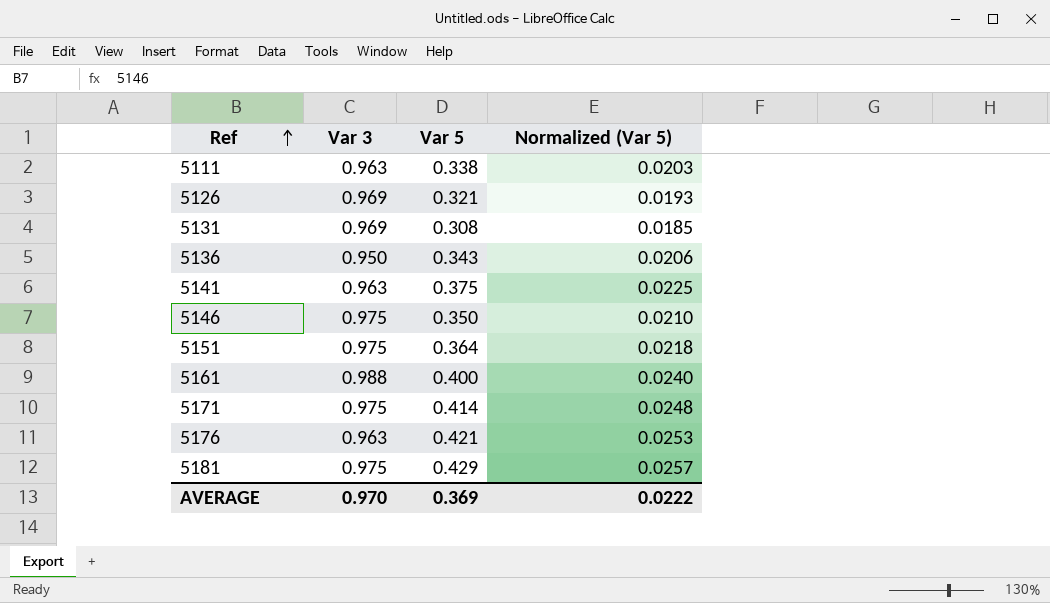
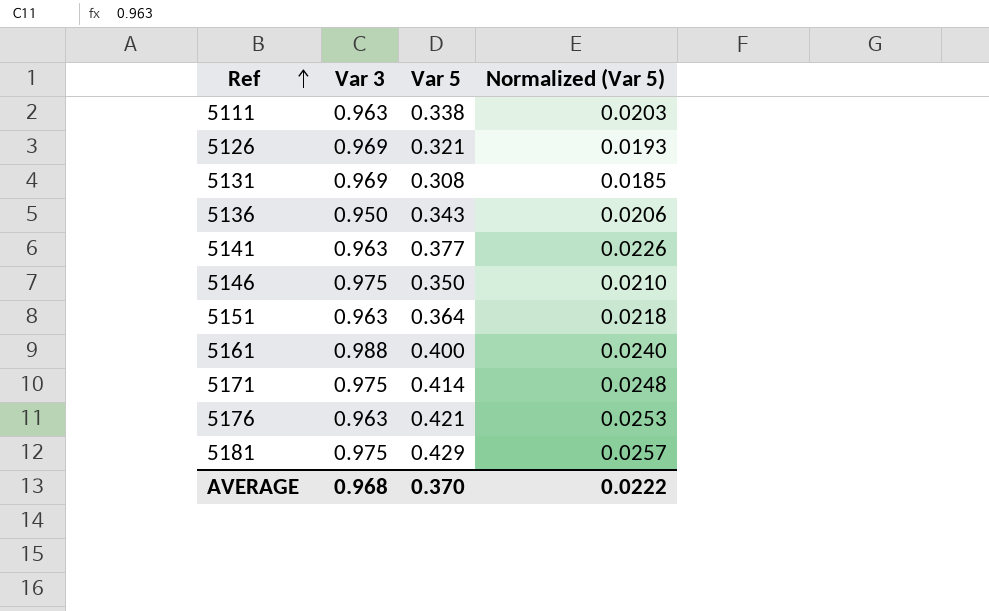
5141 | Var 5: 0.375 -> 0.377
5141 | Normalized (Var 5): 0.0225 -> 0.0226
5151 | Var 3: 0.975 -> 0.963
AVERAGE | Var 3: 0.970 -> 0.968
AVERAGE | Var 5: 0.369 -> 0.370

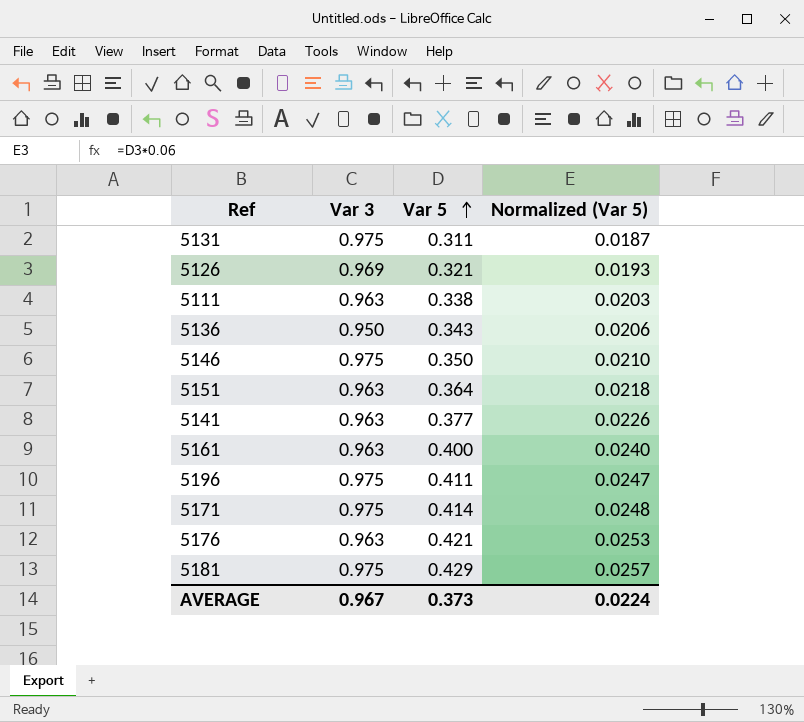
row order: Ref ascending -> Var 5 ascending
5131 | Var 3: 0.969 -> 0.975
5131 | Var 5: 0.308 -> 0.311
5131 | Normalized (Var 5): 0.0185 -> 0.0187
5161 | Var 3: 0.988 -> 0.963
row 5196: none -> 0.975 | 0.411 | 0.0247
AVERAGE | Var 3: 0.968 -> 0.967
AVERAGE | Var 5: 0.370 -> 0.373
AVERAGE | Normalized (Var 5): 0.0222 -> 0.0224

